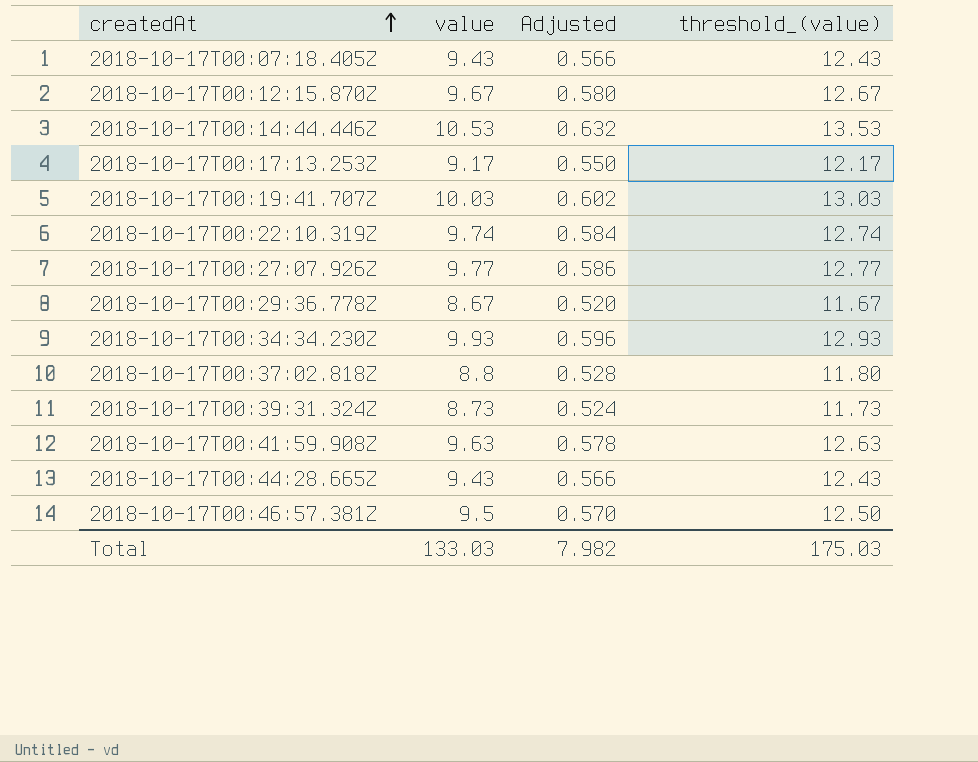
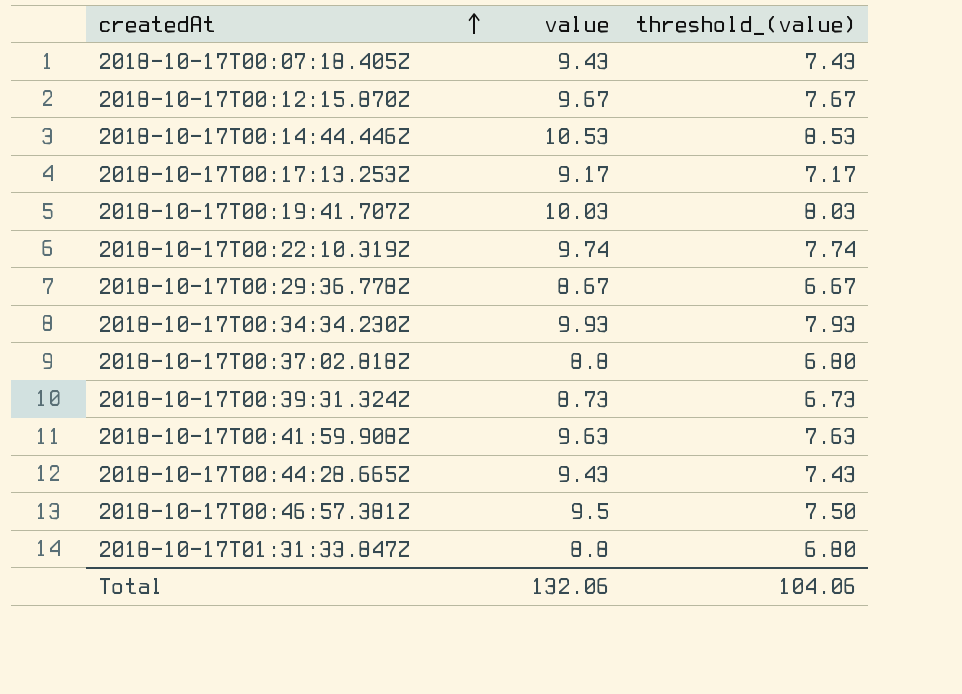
column Adjusted | formula: [value] * 0.06 -> none
column threshold_(value) | formula: [value] + 3 -> [value] - 2
row 2018-10-17T00:27:07.926Z: 9.77 | 0.586 | 12.77 -> none
row 2018-10-17T01:31:33.847Z: none -> 8.8 | 6.80
Total | value: 133.03 -> 132.06
Total | threshold_(value): 175.03 -> 104.06

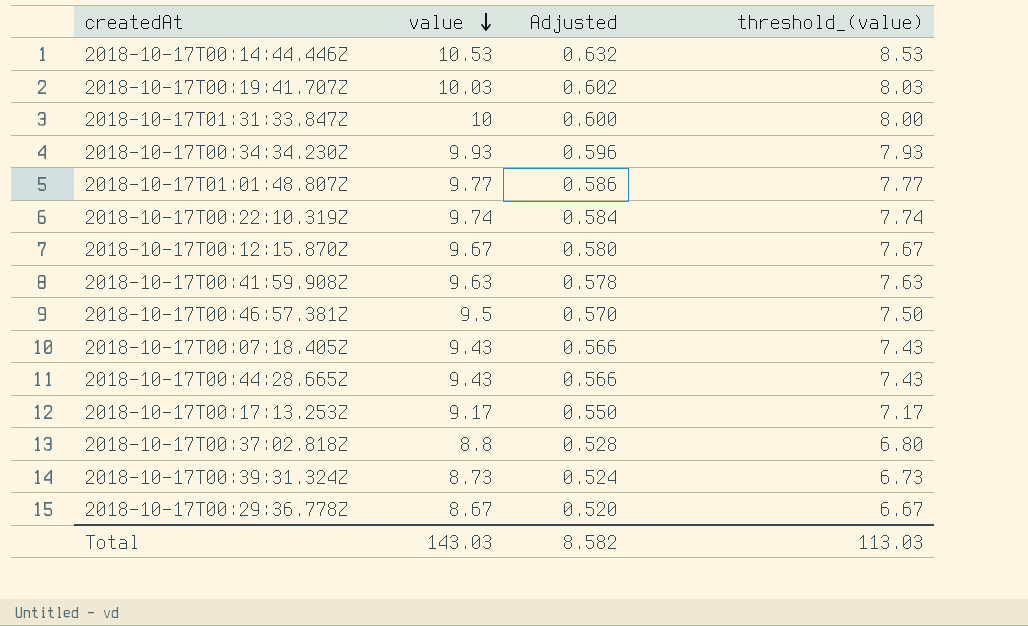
row order: createdAt ascending -> value descending
column Adjusted | formula: none -> [value] * 0.06
2018-10-17T01:31:33.847Z | value: 8.8 -> 10
2018-10-17T01:31:33.847Z | threshold_(value): 6.80 -> 8.00
row 2018-10-17T01:01:48.807Z: none -> 9.77 | 0.586 | 7.77
Total | value: 132.06 -> 143.03
Total | threshold_(value): 104.06 -> 113.03

